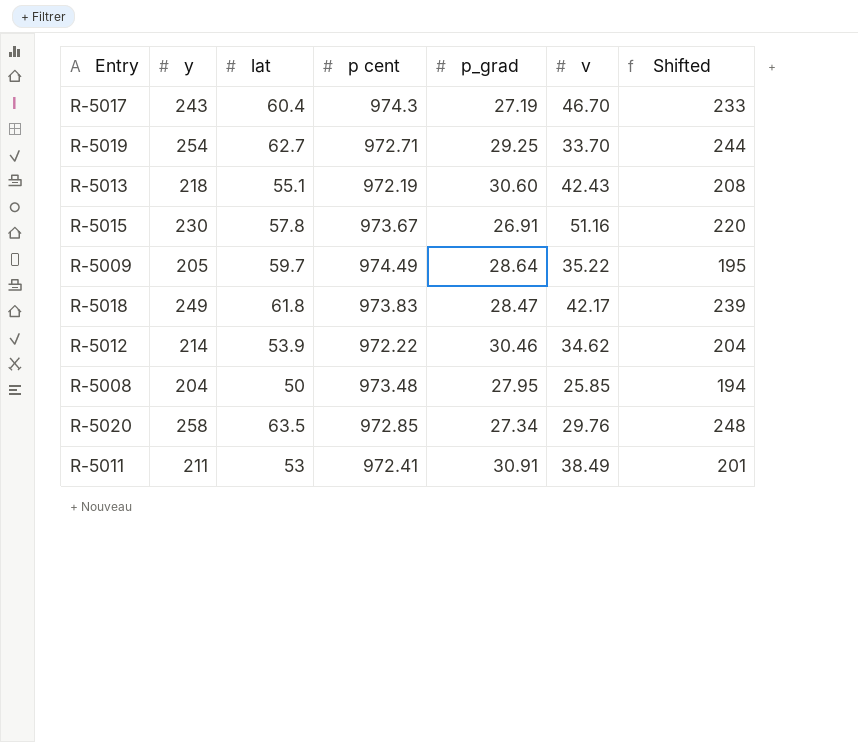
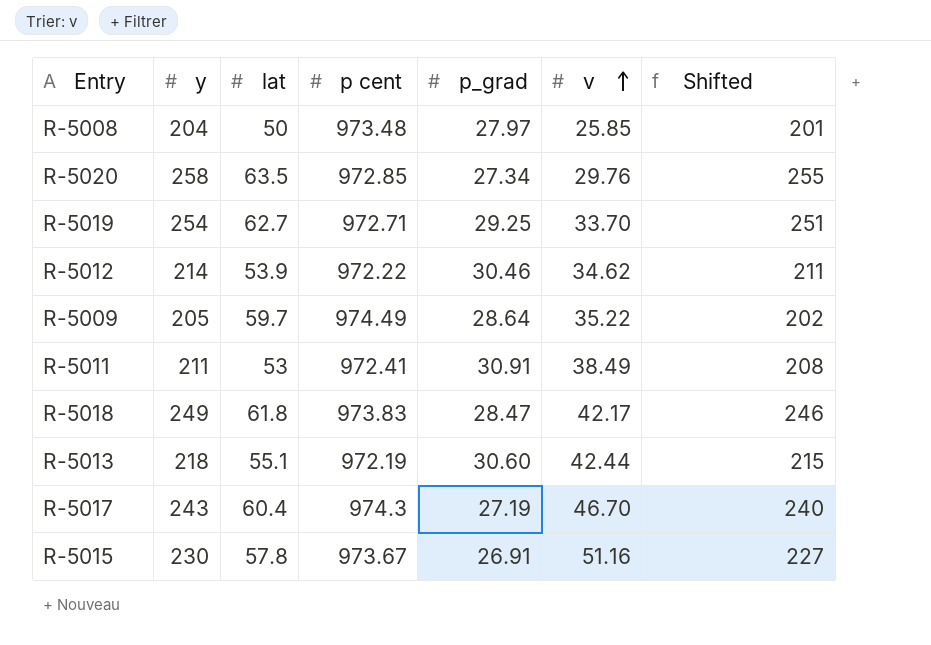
row order: none -> v ascending
column Shifted | formula: [y] - 10 -> [y] - 3
R-5008 | p_grad: 27.95 -> 27.97
R-5013 | v: 42.43 -> 42.44

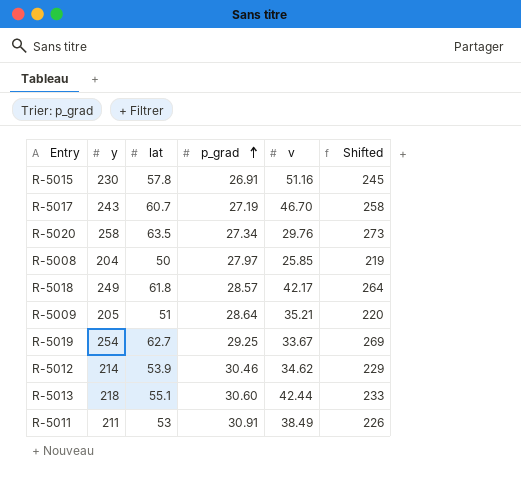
row order: v ascending -> p_grad ascending
column p cent | position: 4 -> none
column Shifted | formula: [y] - 3 -> [y] + 15
R-5017 | lat: 60.4 -> 60.7
R-5018 | p_grad: 28.47 -> 28.57
R-5009 | lat: 59.7 -> 51
R-5009 | v: 35.22 -> 35.21
R-5019 | v: 33.70 -> 33.67

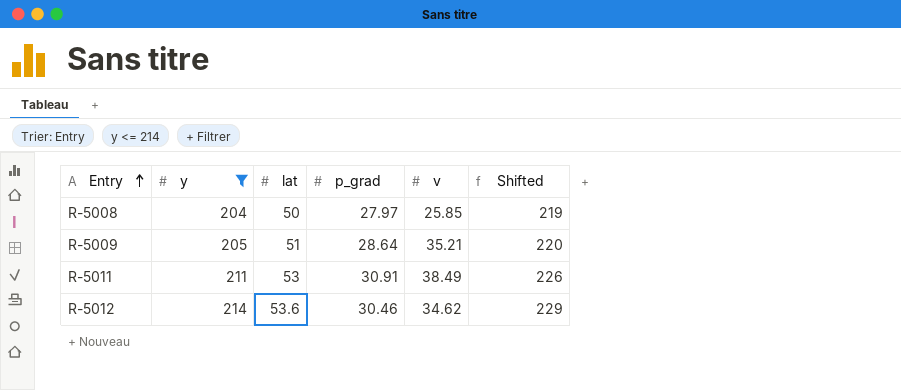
filter: none -> y <= 214
row order: p_grad ascending -> Entry ascending
R-5012 | lat: 53.9 -> 53.6

